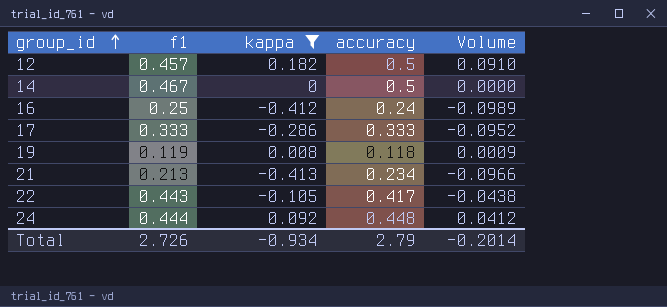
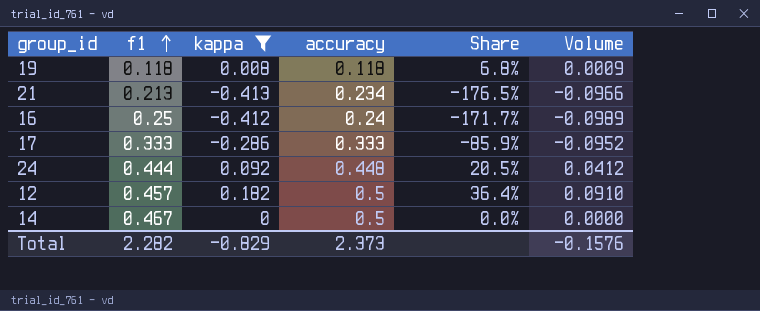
row order: group_id ascending -> f1 ascending
column Share | formula: none -> [kappa] / [accuracy]
row 22: 0.443 | -0.105 | 0.417 | -0.0438 -> none
19 | f1: 0.119 -> 0.118
Total | f1: 2.726 -> 2.282
Total | kappa: -0.934 -> -0.829
Total | accuracy: 2.79 -> 2.373
Total | Volume: -0.2014 -> -0.1576

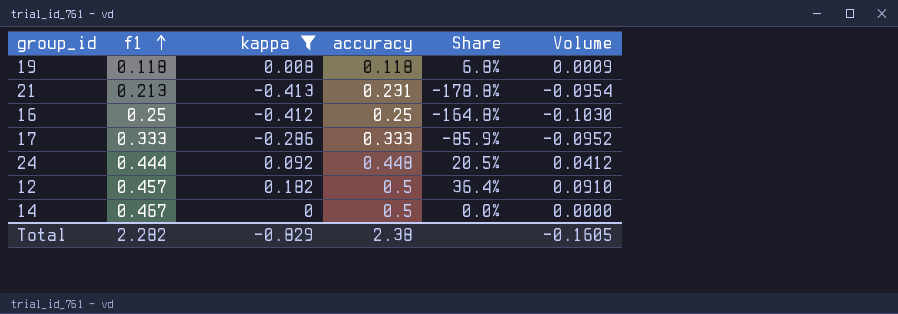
21 | accuracy: 0.234 -> 0.231
21 | Share: -176.5% -> -178.8%
21 | Volume: -0.0966 -> -0.0954
16 | accuracy: 0.24 -> 0.25
16 | Share: -171.7% -> -164.8%
16 | Volume: -0.0989 -> -0.1030
Total | accuracy: 2.373 -> 2.38
Total | Volume: -0.1576 -> -0.1605

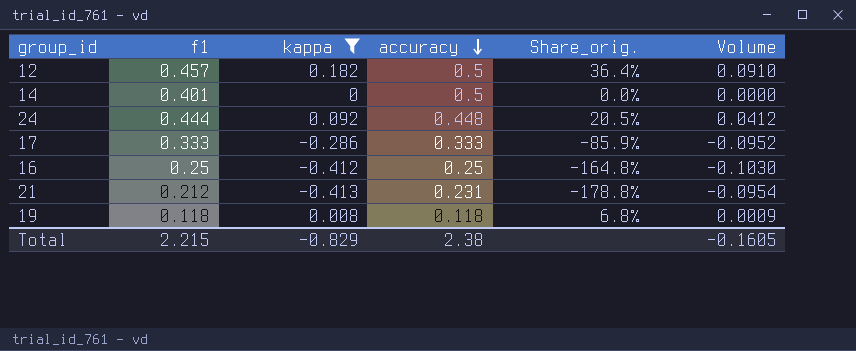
row order: f1 ascending -> accuracy descending
column name: Share -> Share_orig.
14 | f1: 0.467 -> 0.401
21 | f1: 0.213 -> 0.212
Total | f1: 2.282 -> 2.215

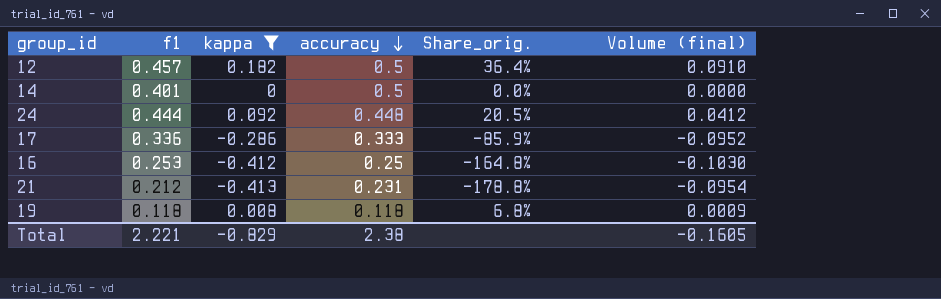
column name: Volume -> Volume (final)
17 | f1: 0.333 -> 0.336
16 | f1: 0.25 -> 0.253
Total | f1: 2.215 -> 2.221

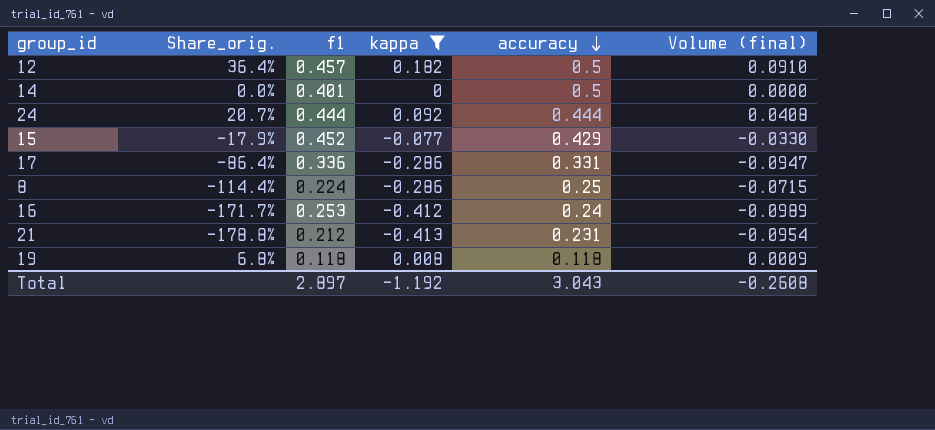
column Share_orig. | position: 5 -> 2
24 | Share_orig.: 20.5% -> 20.7%
24 | accuracy: 0.448 -> 0.444
24 | Volume (final): 0.0412 -> 0.0408
row 15: none -> -17.9% | 0.452 | -0.077 | 0.429 | -0.0330
17 | Share_orig.: -85.9% -> -86.4%
17 | accuracy: 0.333 -> 0.331
17 | Volume (final): -0.0952 -> -0.0947
row 8: none -> -114.4% | 0.224 | -0.286 | 0.25 | -0.0715
16 | Share_orig.: -164.8% -> -171.7%
16 | accuracy: 0.25 -> 0.24
16 | Volume (final): -0.1030 -> -0.0989
Total | f1: 2.221 -> 2.897
Total | kappa: -0.829 -> -1.192
Total | accuracy: 2.38 -> 3.043
Total | Volume (final): -0.1605 -> -0.2608

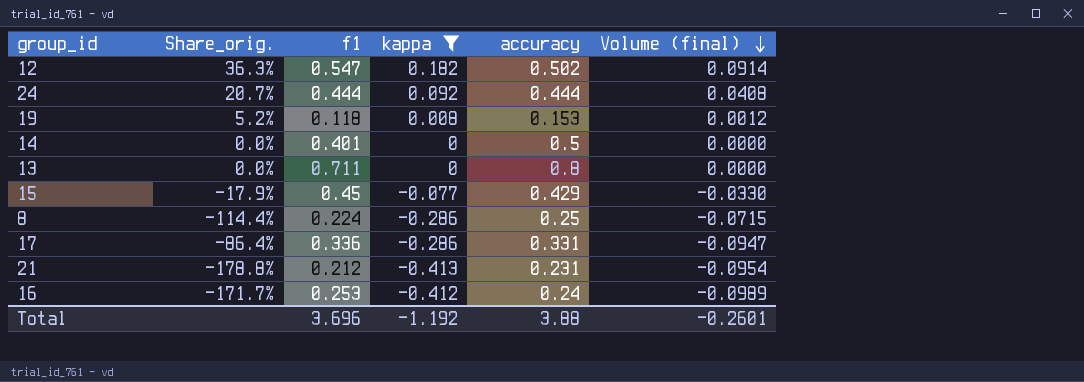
row order: accuracy descending -> Volume (final) descending
12 | Share_orig.: 36.4% -> 36.3%
12 | f1: 0.457 -> 0.547
12 | accuracy: 0.5 -> 0.502
12 | Volume (final): 0.0910 -> 0.0914
19 | Share_orig.: 6.8% -> 5.2%
19 | accuracy: 0.118 -> 0.153
19 | Volume (final): 0.0009 -> 0.0012
row 13: none -> 0.0% | 0.711 | 0 | 0.8 | 0.0000
15 | f1: 0.452 -> 0.45
Total | f1: 2.897 -> 3.696
Total | accuracy: 3.043 -> 3.88
Total | Volume (final): -0.2608 -> -0.2601

